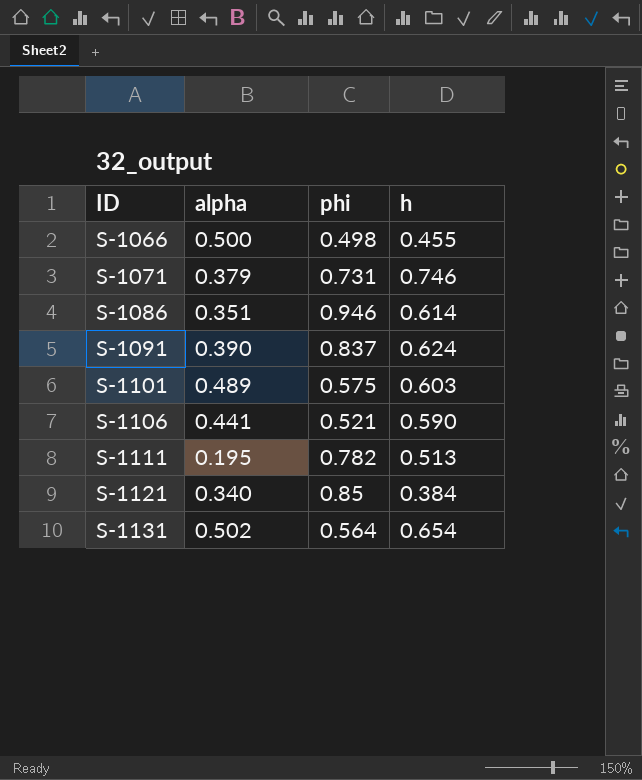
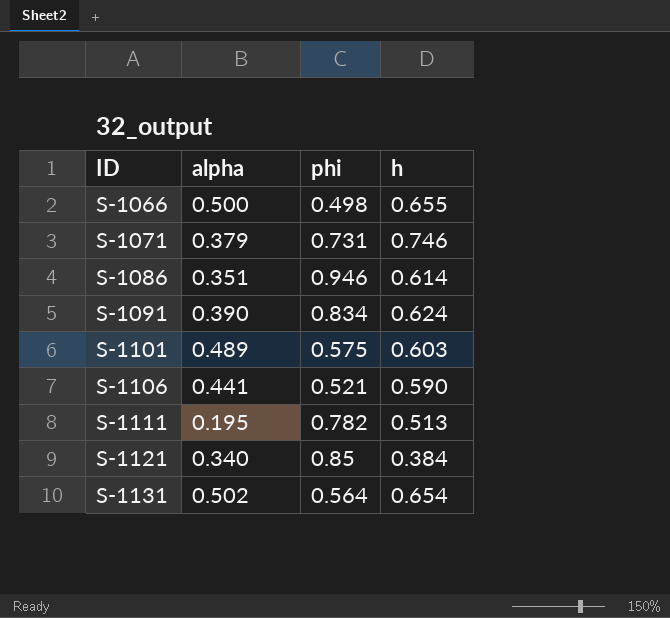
S-1066 | h: 0.455 -> 0.655
S-1091 | phi: 0.837 -> 0.834

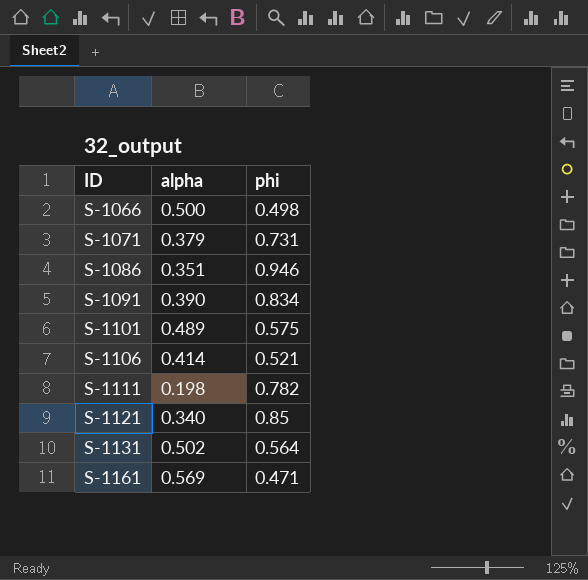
column h | position: 4 -> none
S-1106 | alpha: 0.441 -> 0.414
S-1111 | alpha: 0.195 -> 0.198
row S-1161: none -> 0.569 | 0.471

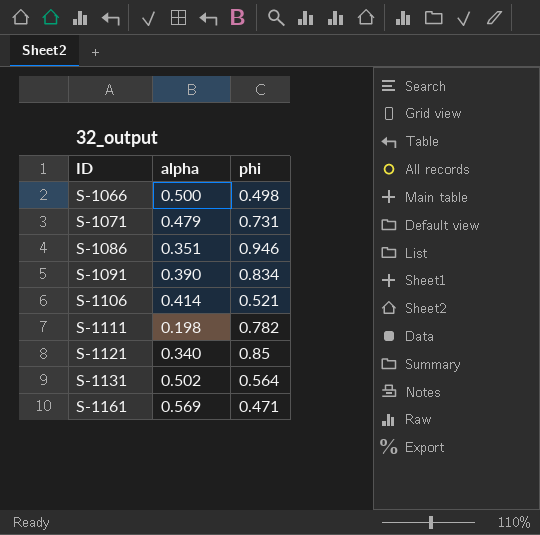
row S-1101: 0.489 | 0.575 -> none
S-1071 | alpha: 0.379 -> 0.479

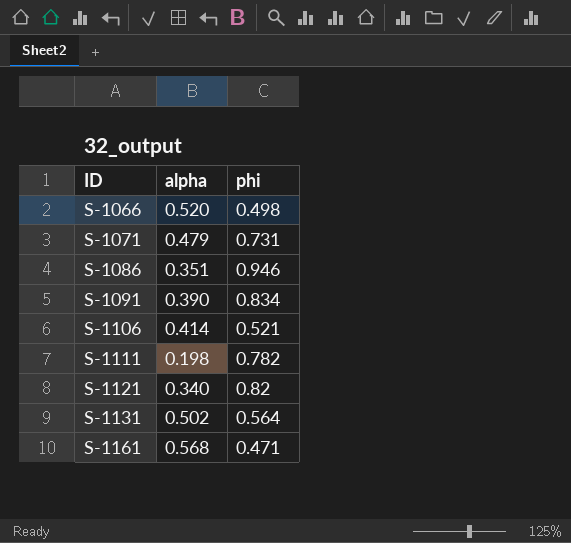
S-1066 | alpha: 0.500 -> 0.520
S-1121 | phi: 0.85 -> 0.82
S-1161 | alpha: 0.569 -> 0.568

